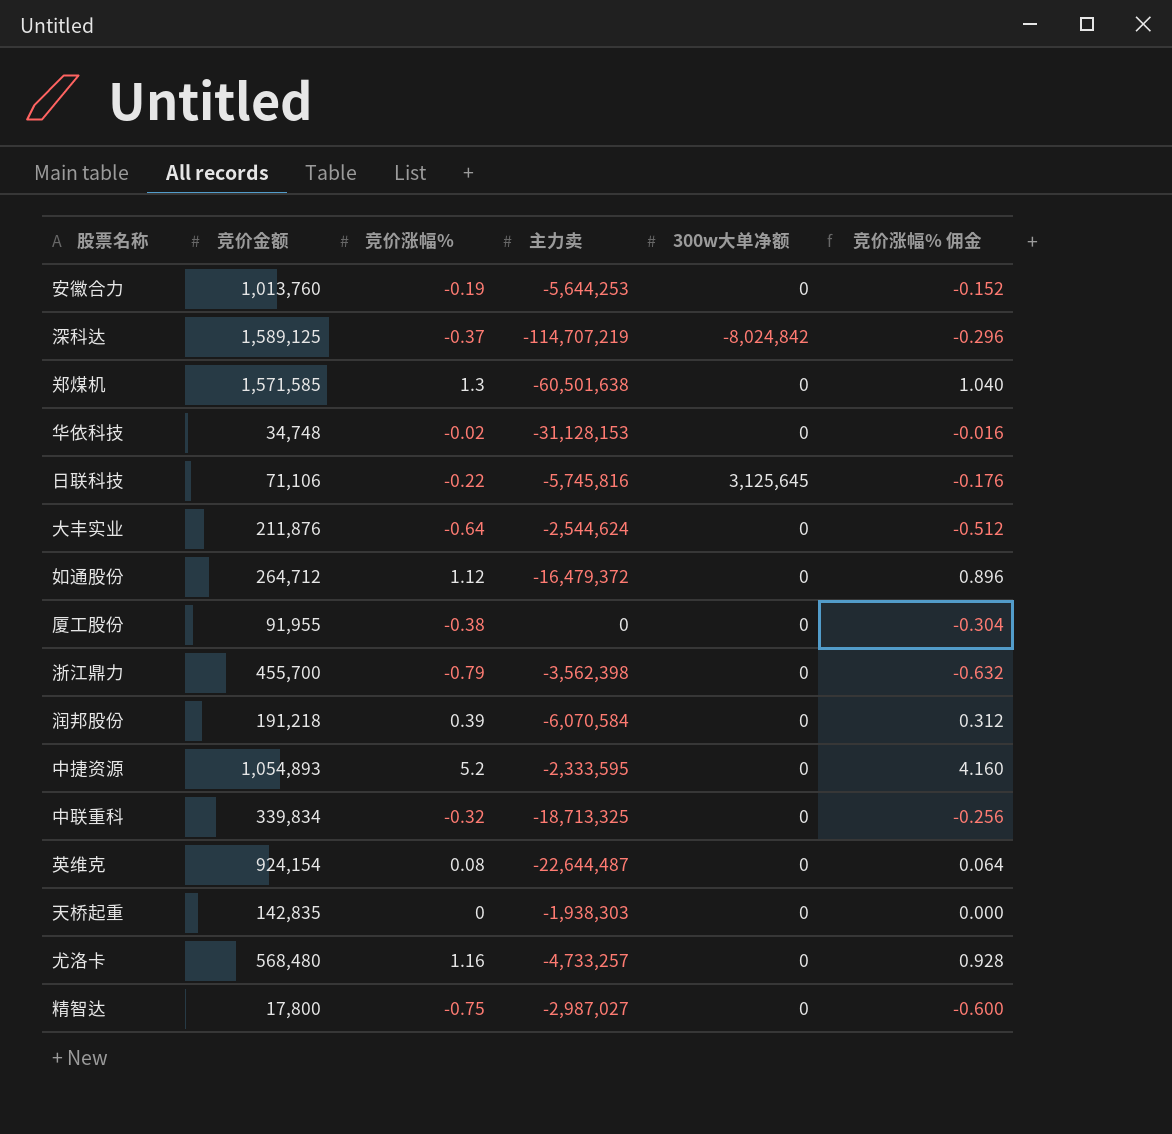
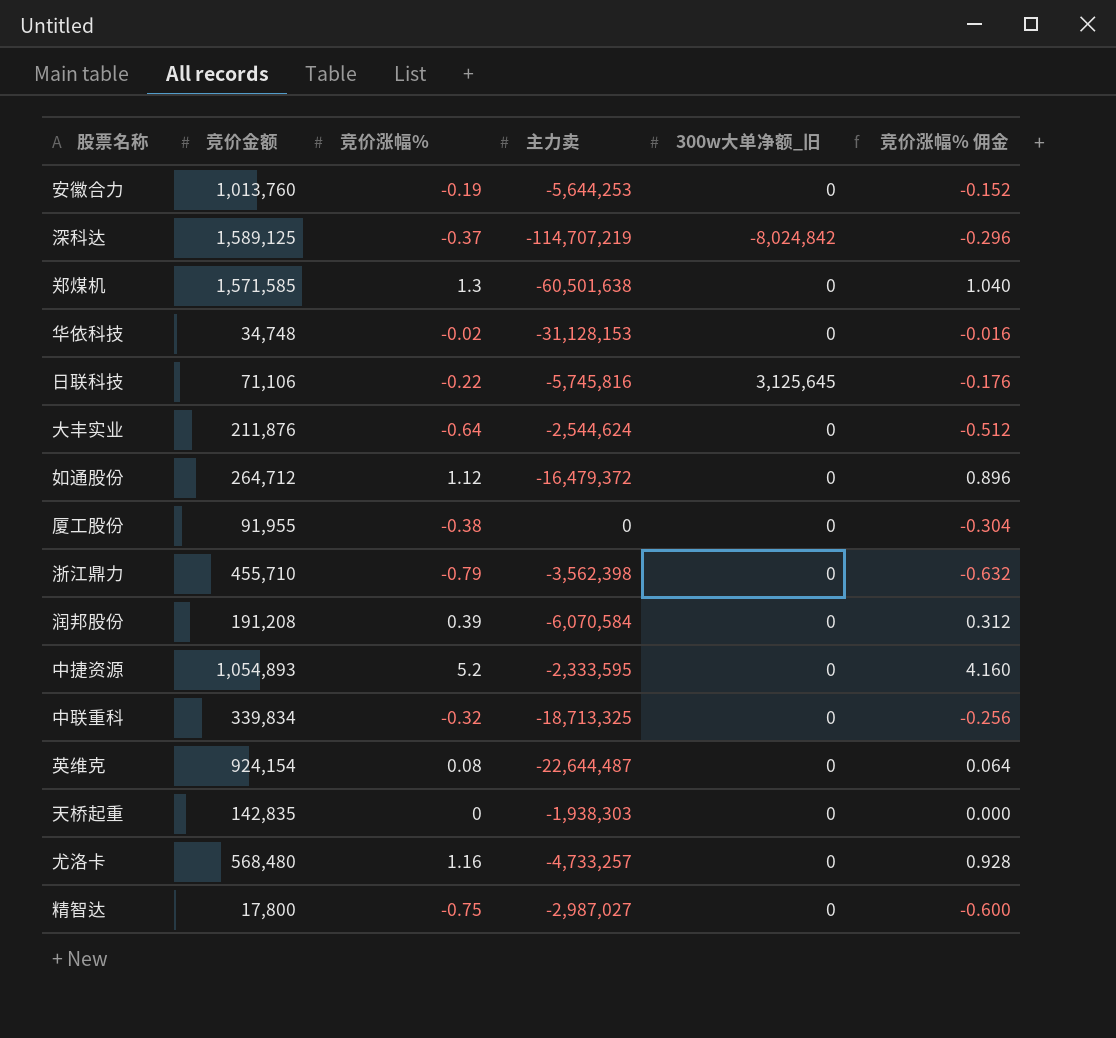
column name: 300w大单净额 -> 300w大单净额_旧
浙江鼎力 | 竞价金额: 455,700 -> 455,710
润邦股份 | 竞价金额: 191,218 -> 191,208

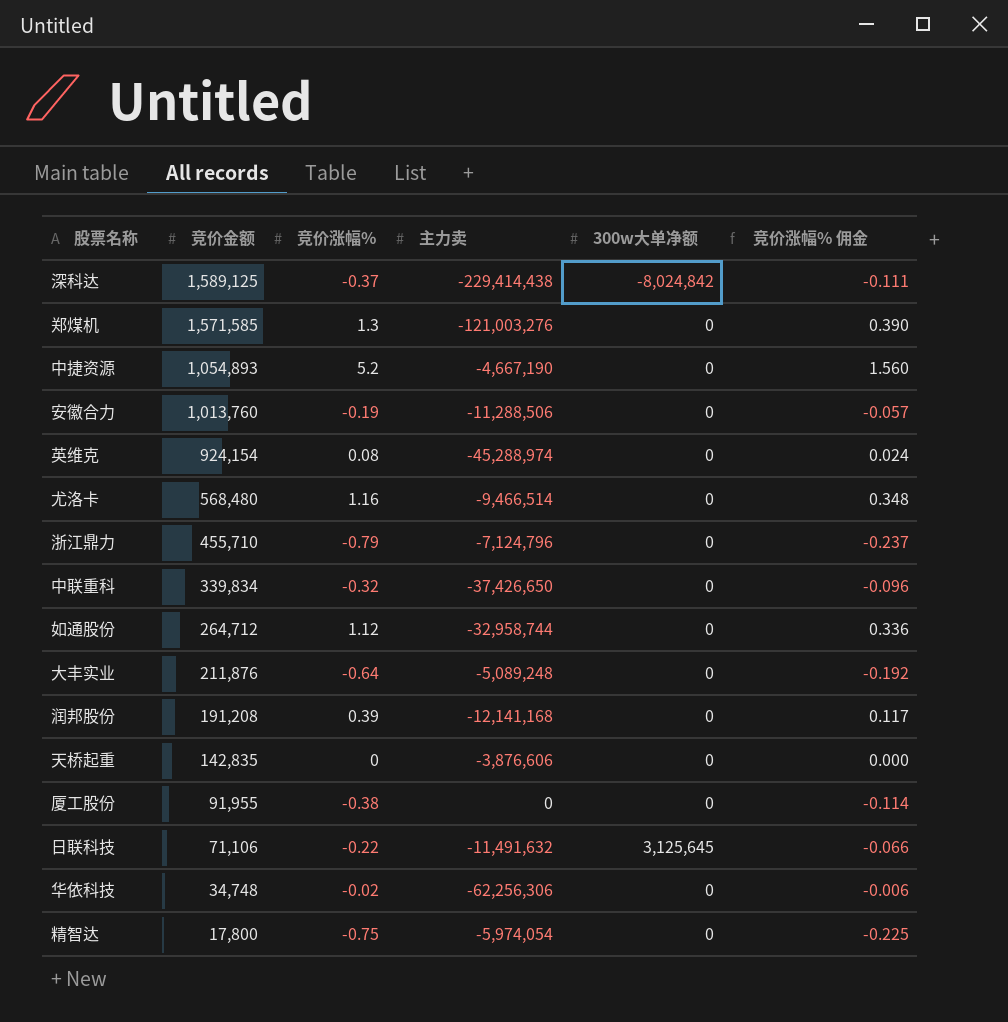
row order: none -> 竞价金额 descending
column name: 300w大单净额_旧 -> 300w大单净额
column 竞价涨幅% 佣金 | formula: [竞价涨幅%] * 0.8 -> [竞价涨幅%] * 0.3
深科达 | 主力卖: -114,707,219 -> -229,414,438
郑煤机 | 主力卖: -60,501,638 -> -121,003,276
中捷资源 | 主力卖: -2,333,595 -> -4,667,190
安徽合力 | 主力卖: -5,644,253 -> -11,288,506
英维克 | 主力卖: -22,644,487 -> -45,288,974
尤洛卡 | 主力卖: -4,733,257 -> -9,466,514
浙江鼎力 | 主力卖: -3,562,398 -> -7,124,796
中联重科 | 主力卖: -18,713,325 -> -37,426,650
如通股份 | 主力卖: -16,479,372 -> -32,958,744
大丰实业 | 主力卖: -2,544,624 -> -5,089,248
润邦股份 | 主力卖: -6,070,584 -> -12,141,168
天桥起重 | 主力卖: -1,938,303 -> -3,876,606
日联科技 | 主力卖: -5,745,816 -> -11,491,632
华依科技 | 主力卖: -31,128,153 -> -62,256,306
精智达 | 主力卖: -2,987,027 -> -5,974,054

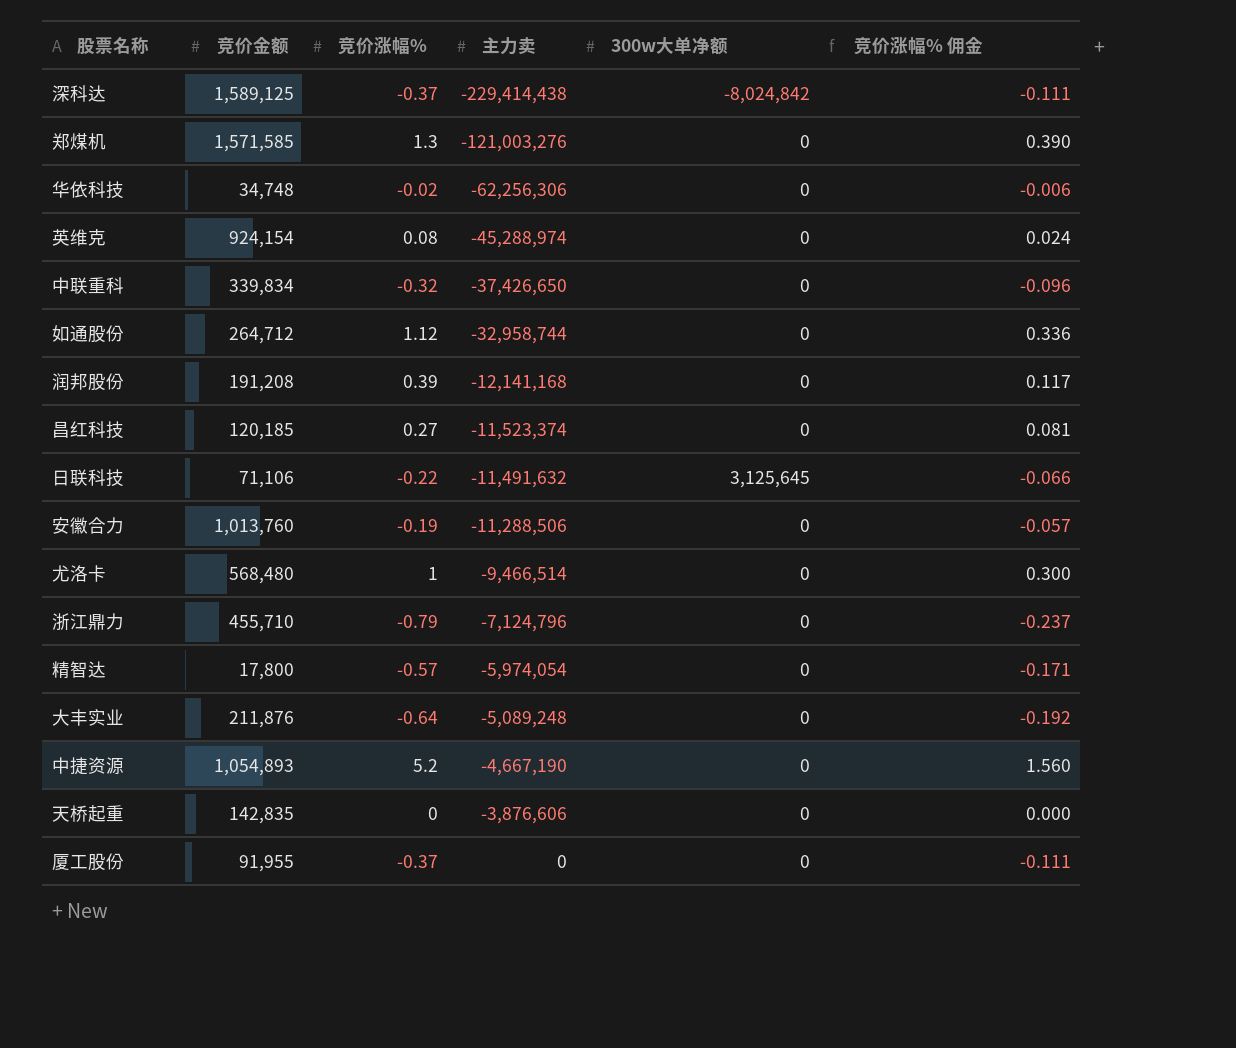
row order: 竞价金额 descending -> 主力卖 ascending
row 昌红科技: none -> 120,185 | 0.27 | -11,523,374 | 0 | 0.081
尤洛卡 | 竞价涨幅%: 1.16 -> 1
尤洛卡 | 竞价涨幅% 佣金: 0.348 -> 0.300
精智达 | 竞价涨幅%: -0.75 -> -0.57
精智达 | 竞价涨幅% 佣金: -0.225 -> -0.171
厦工股份 | 竞价涨幅%: -0.38 -> -0.37
厦工股份 | 竞价涨幅% 佣金: -0.114 -> -0.111

